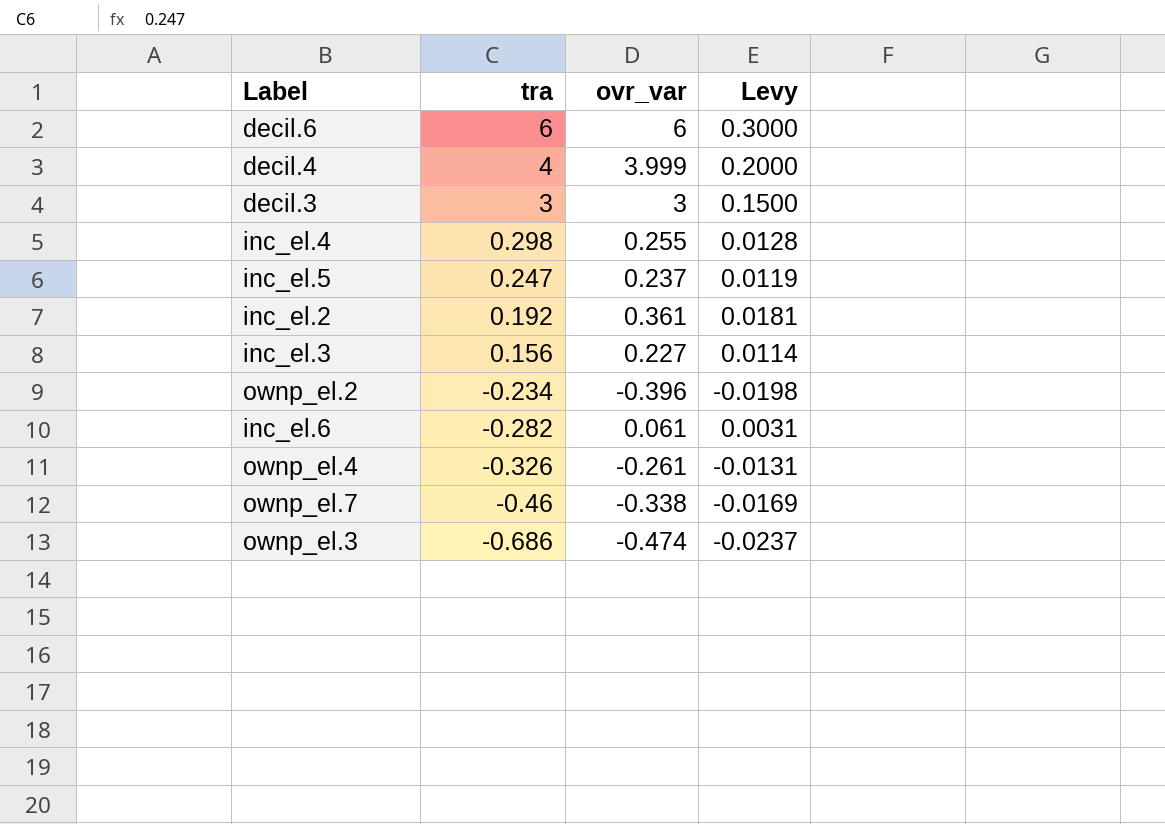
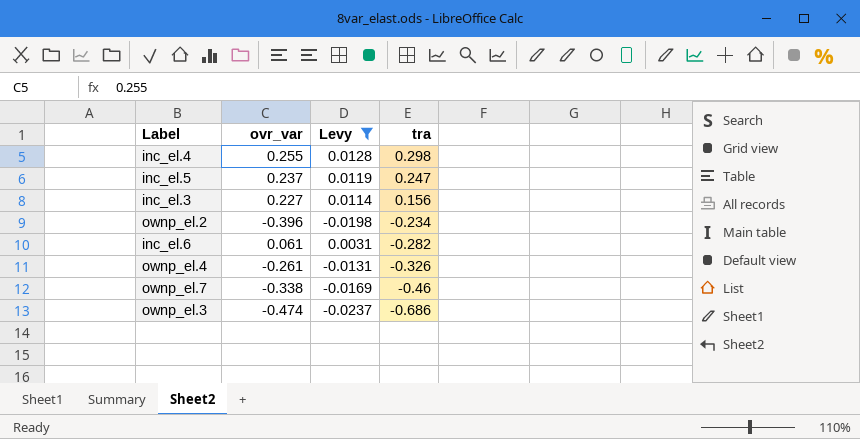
filter: none -> Levy <= 0.0128
column tra | position: 2 -> 4

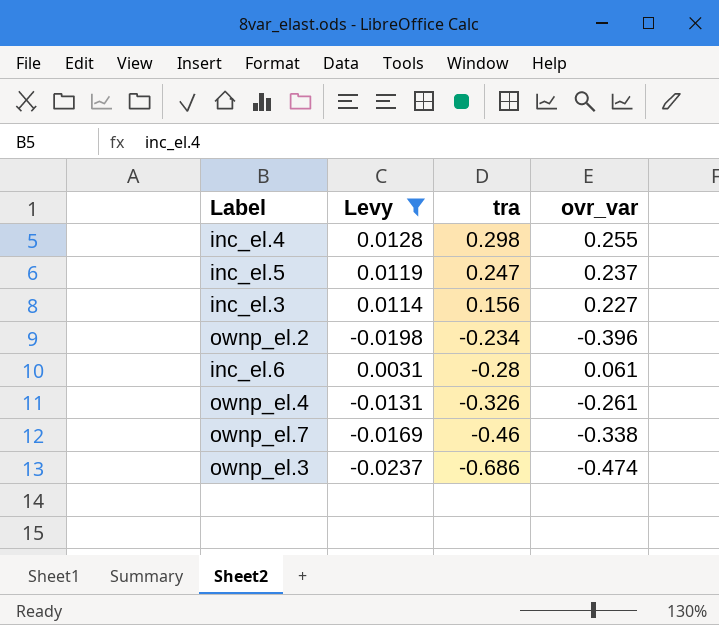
column ovr_var | position: 2 -> 4
inc_el.6 | tra: -0.282 -> -0.28

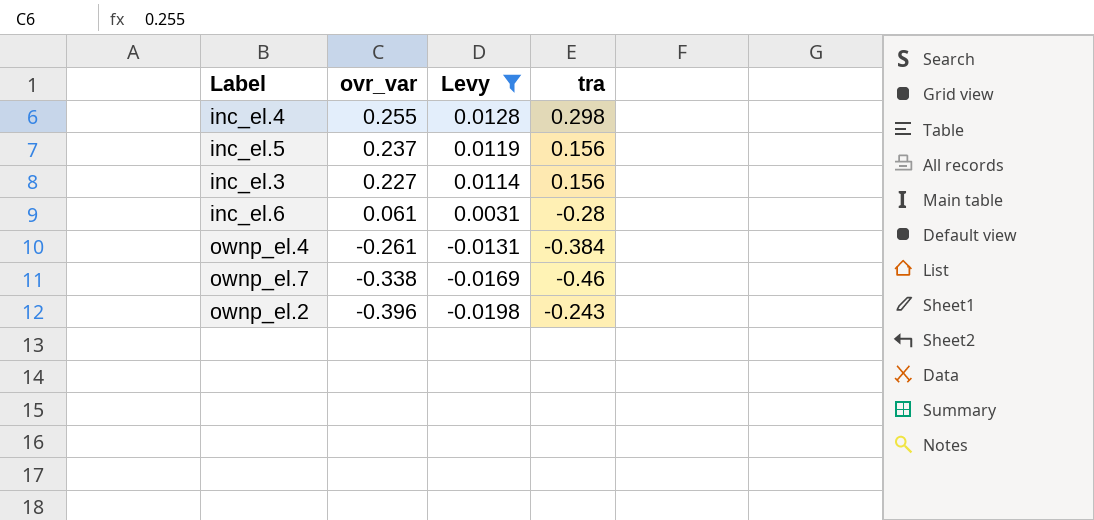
row order: tra descending -> ovr_var descending
column ovr_var | position: 4 -> 2
row ownp_el.3: -0.0237 | -0.686 | -0.474 -> none
inc_el.5 | tra: 0.247 -> 0.156
ownp_el.4 | tra: -0.326 -> -0.384
ownp_el.2 | tra: -0.234 -> -0.243

